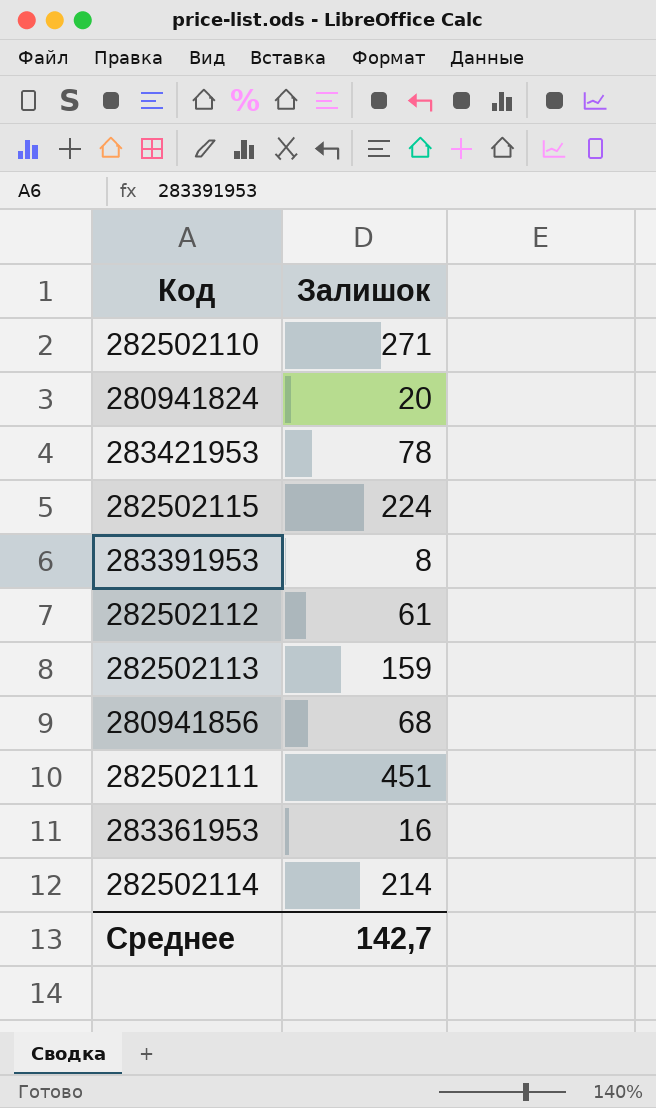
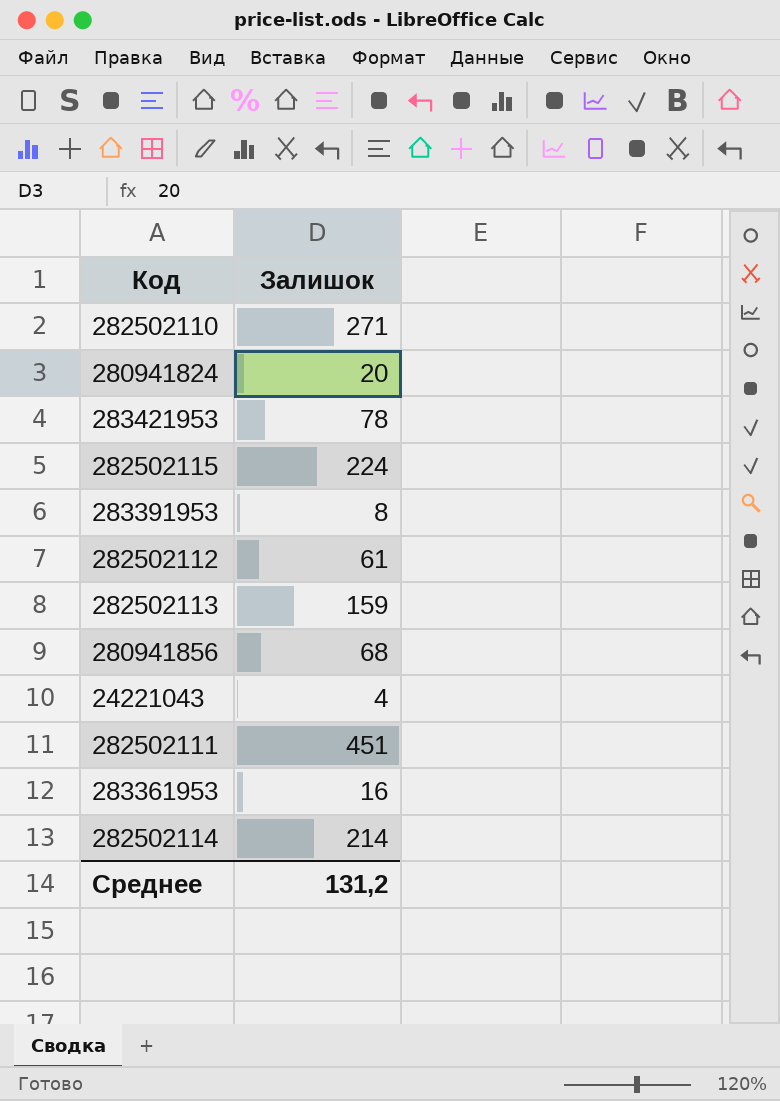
row 24221043: none -> 4
Среднее | Залишок: 142,7 -> 131,2

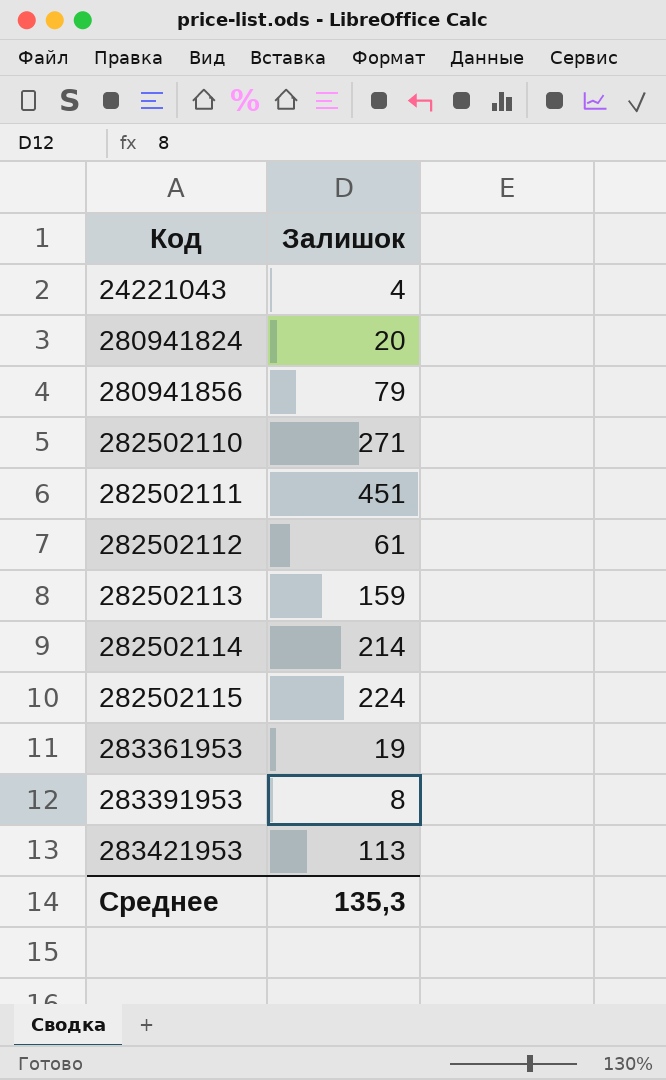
row order: none -> Код ascending
280941856 | Залишок: 68 -> 79
283361953 | Залишок: 16 -> 19
283421953 | Залишок: 78 -> 113
Среднее | Залишок: 131,2 -> 135,3

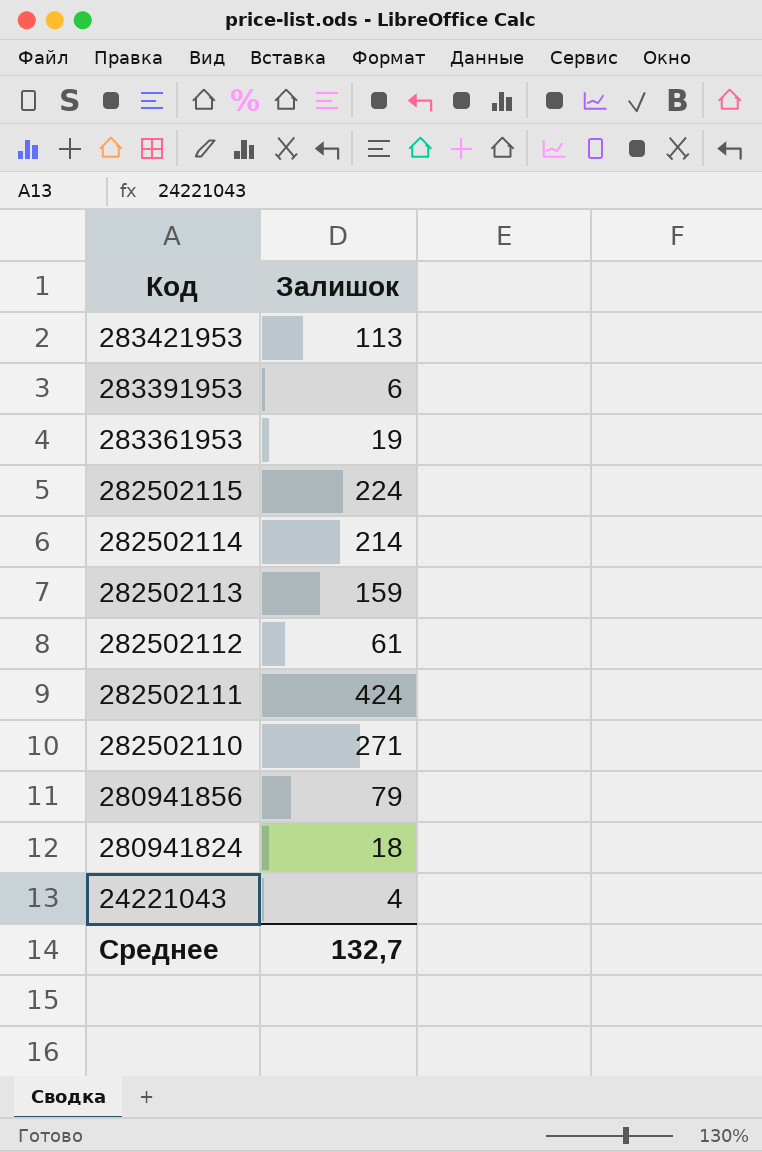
row order: Код ascending -> Код descending
283391953 | Залишок: 8 -> 6
282502111 | Залишок: 451 -> 424
280941824 | Залишок: 20 -> 18
Среднее | Залишок: 135,3 -> 132,7

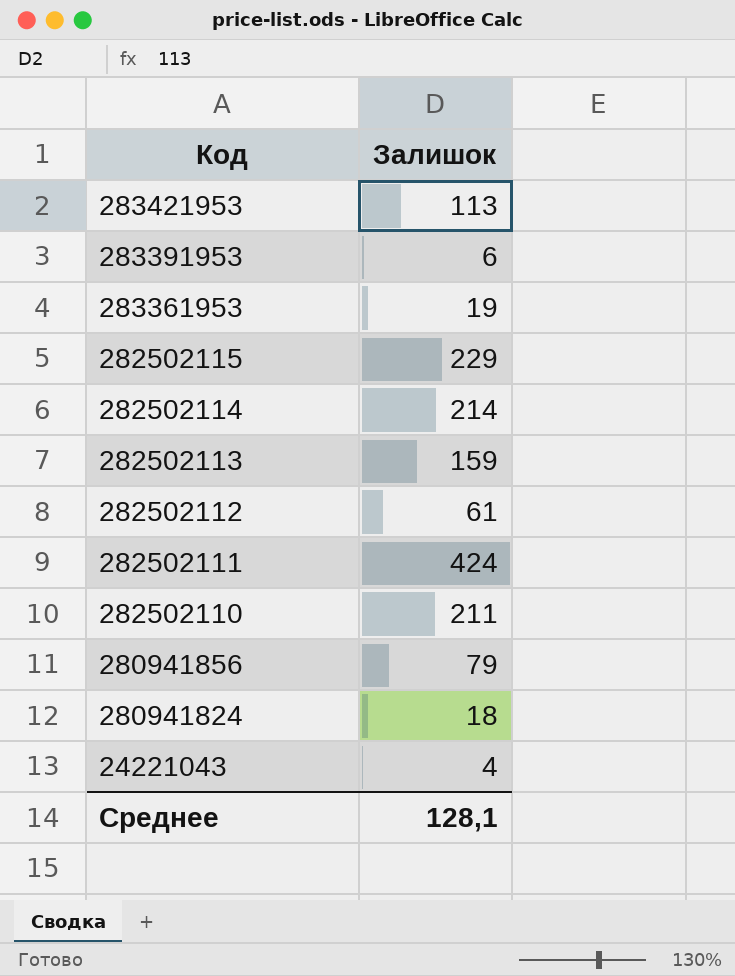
282502115 | Залишок: 224 -> 229
282502110 | Залишок: 271 -> 211
Среднее | Залишок: 132,7 -> 128,1

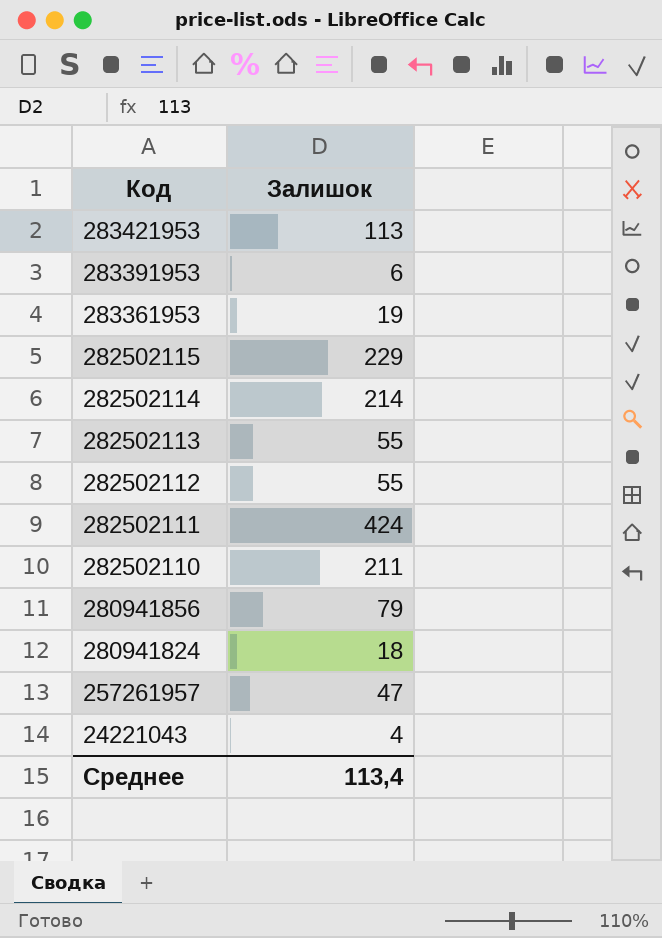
282502113 | Залишок: 159 -> 55
282502112 | Залишок: 61 -> 55
row 257261957: none -> 47
Среднее | Залишок: 128,1 -> 113,4

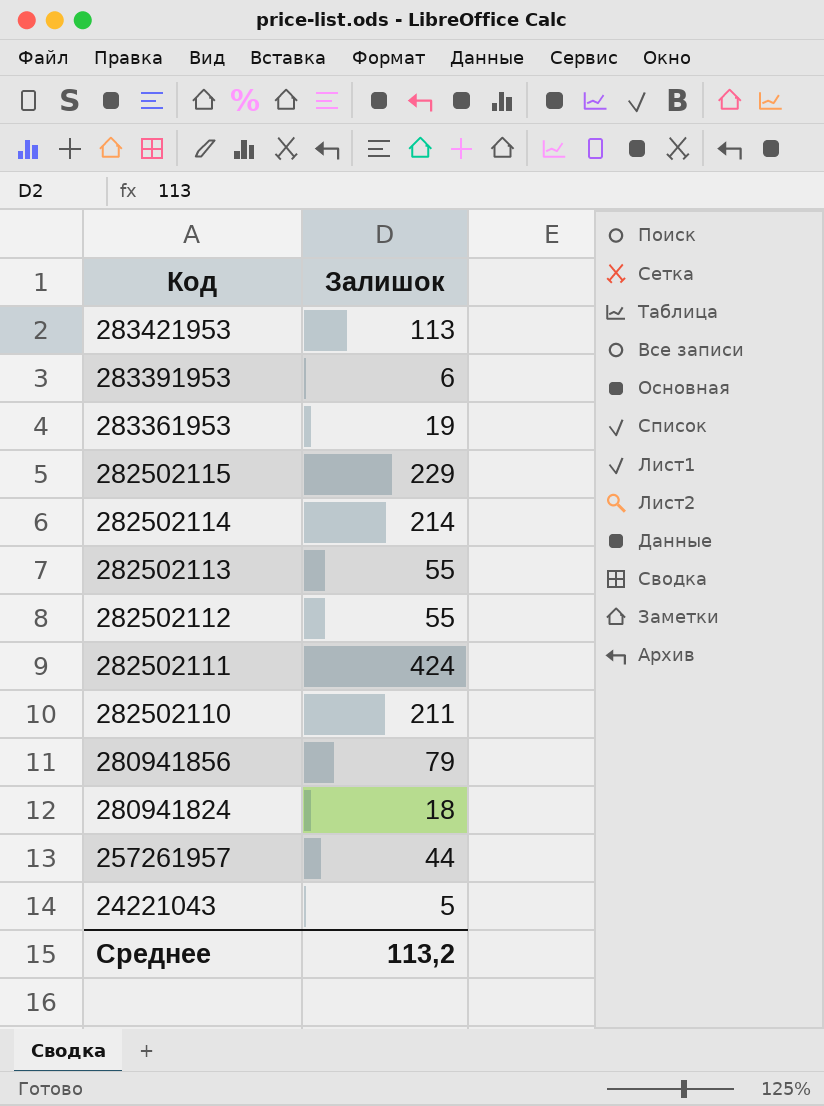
257261957 | Залишок: 47 -> 44
24221043 | Залишок: 4 -> 5
Среднее | Залишок: 113,4 -> 113,2

